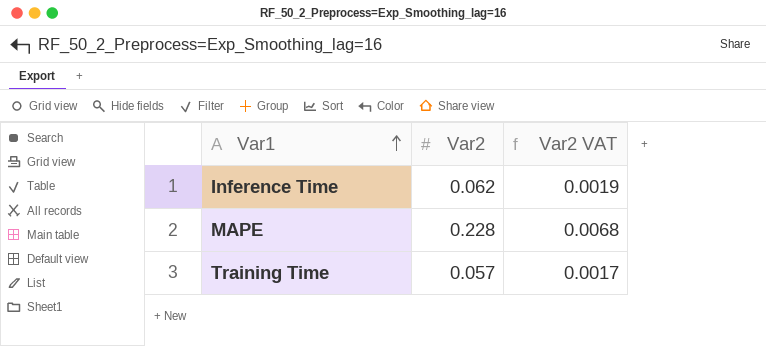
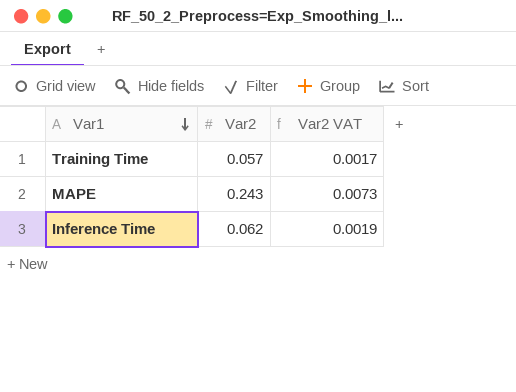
row order: Var1 ascending -> Var1 descending
MAPE | Var2: 0.228 -> 0.243
MAPE | Var2 VAT: 0.0068 -> 0.0073

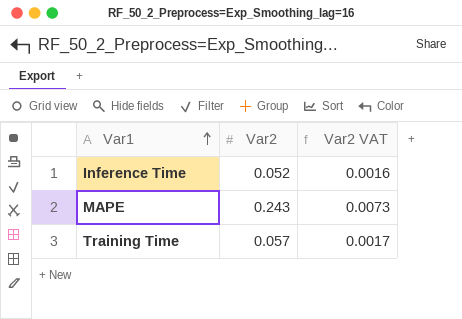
row order: Var1 descending -> Var1 ascending
Inference Time | Var2: 0.062 -> 0.052
Inference Time | Var2 VAT: 0.0019 -> 0.0016

